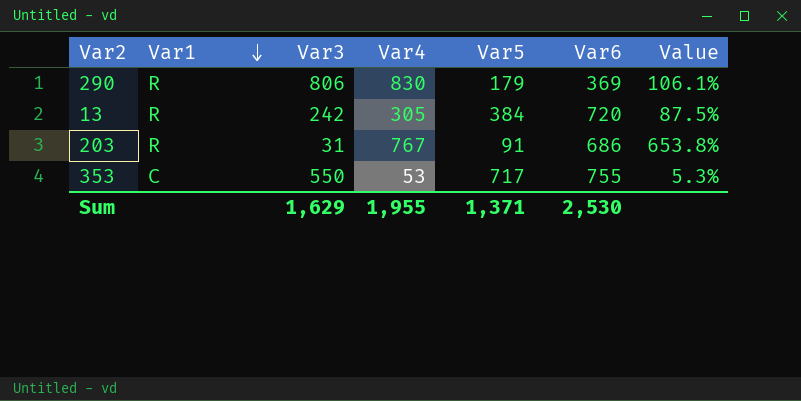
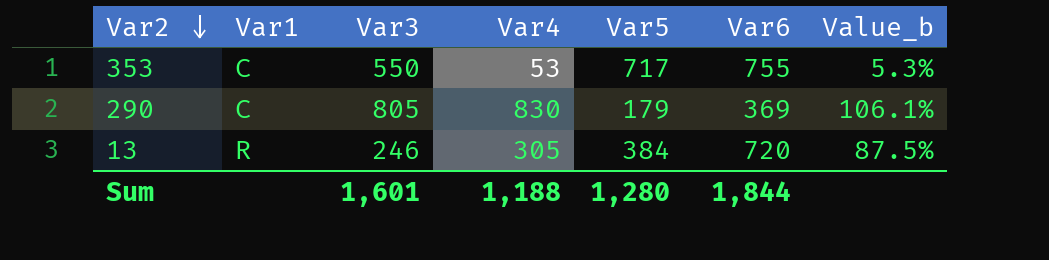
row order: Var1 descending -> Var2 descending
column name: Value -> Value_b
row 203: R | 31 | 767 | 91 | 686 | 653.8% -> none
290 | Var1: R -> C
290 | Var3: 806 -> 805
13 | Var3: 242 -> 246
Sum | Var3: 1,629 -> 1,601
Sum | Var4: 1,955 -> 1,188
Sum | Var5: 1,371 -> 1,280
Sum | Var6: 2,530 -> 1,844

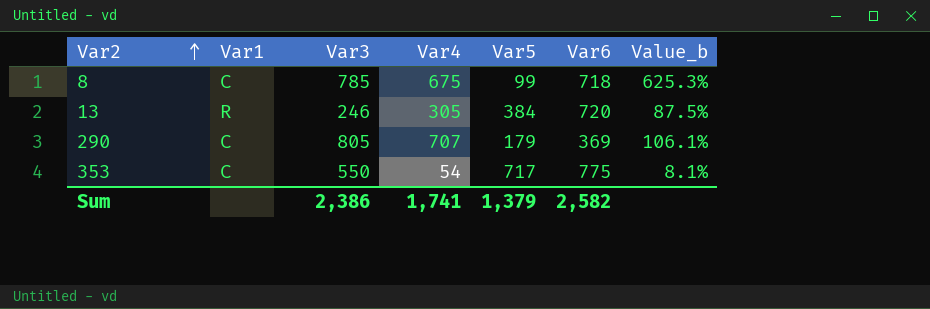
row order: Var2 descending -> Var2 ascending
row 8: none -> C | 785 | 675 | 99 | 718 | 625.3%
290 | Var4: 830 -> 707
353 | Var4: 53 -> 54
353 | Var6: 755 -> 775
353 | Value_b: 5.3% -> 8.1%
Sum | Var3: 1,601 -> 2,386
Sum | Var4: 1,188 -> 1,741
Sum | Var5: 1,280 -> 1,379
Sum | Var6: 1,844 -> 2,582

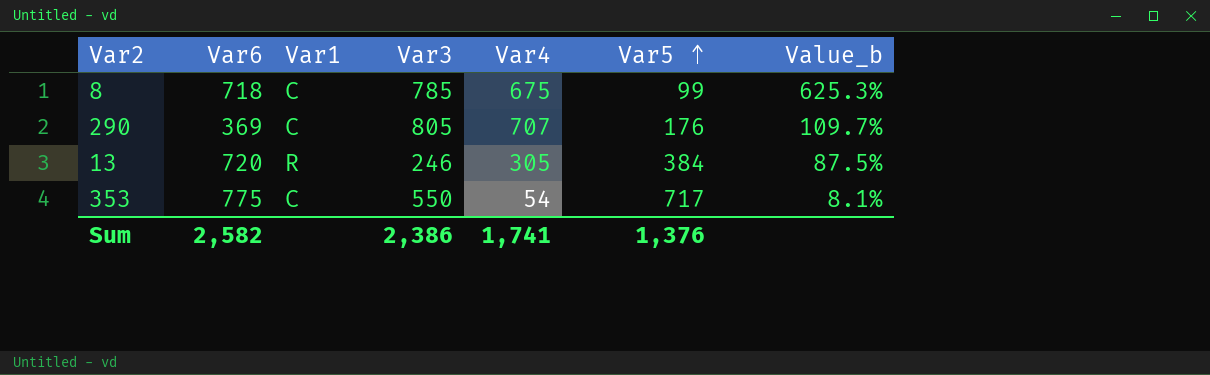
row order: Var2 ascending -> Var5 ascending
column Var6 | position: 6 -> 2
290 | Var5: 179 -> 176
290 | Value_b: 106.1% -> 109.7%
Sum | Var5: 1,379 -> 1,376

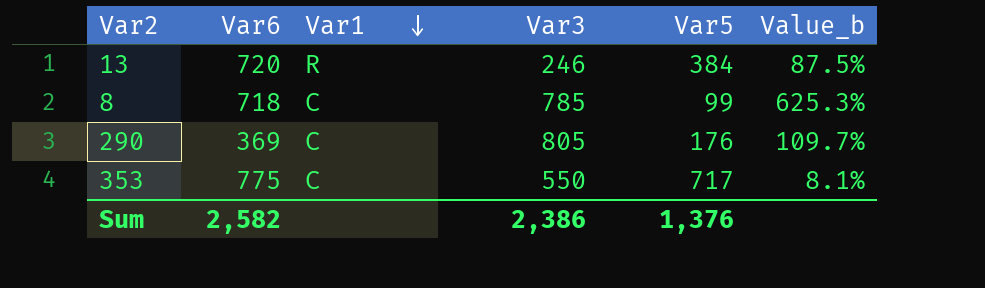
row order: Var5 ascending -> Var1 descending
column Var4 | position: 5 -> none

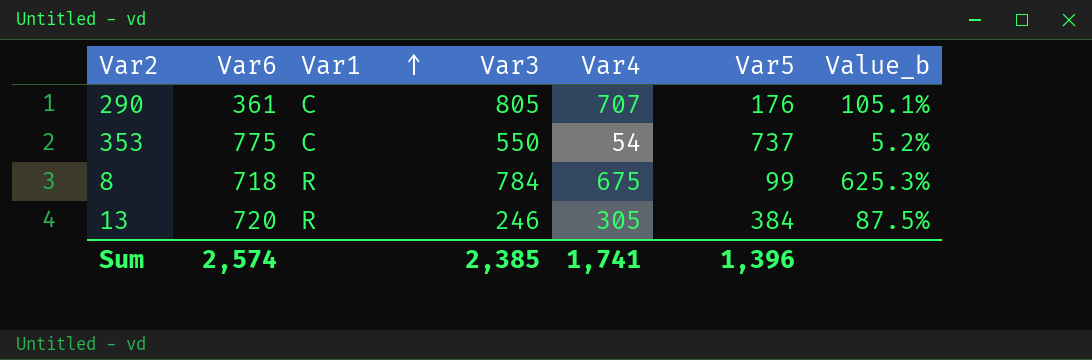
row order: Var1 descending -> Var1 ascending
column Var4 | position: none -> 5
290 | Var6: 369 -> 361
290 | Value_b: 109.7% -> 105.1%
353 | Var5: 717 -> 737
353 | Value_b: 8.1% -> 5.2%
8 | Var1: C -> R
8 | Var3: 785 -> 784
Sum | Var6: 2,582 -> 2,574
Sum | Var3: 2,386 -> 2,385
Sum | Var5: 1,376 -> 1,396

